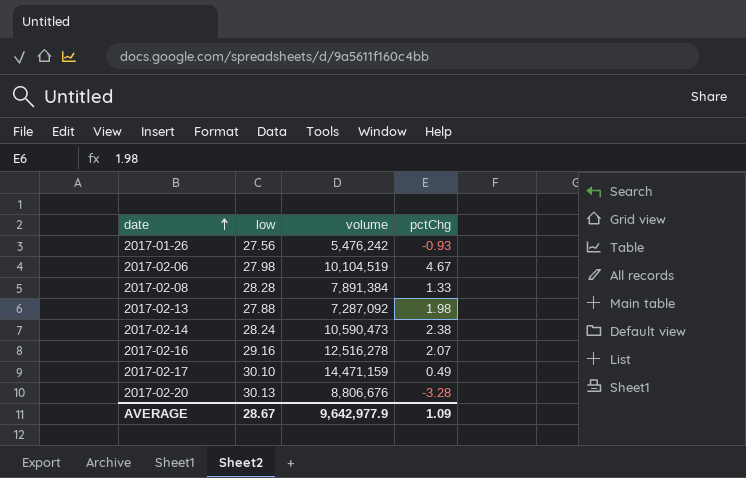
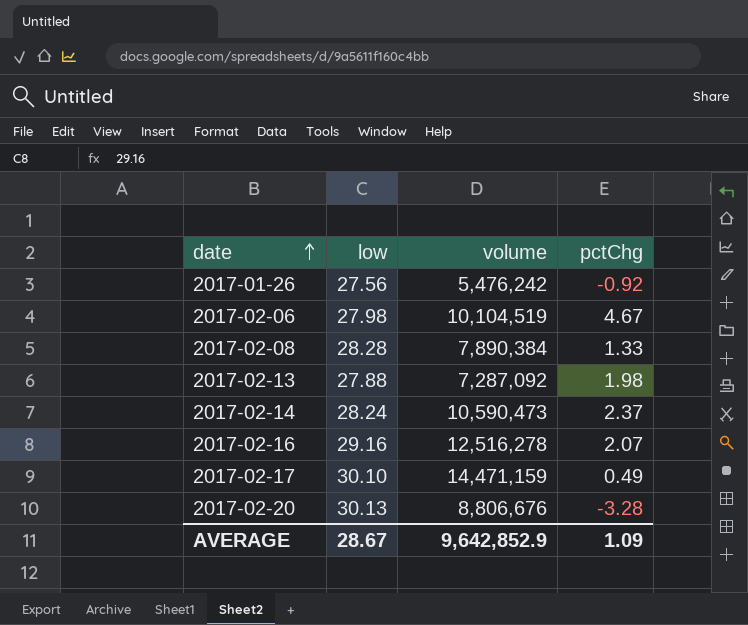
2017-01-26 | pctChg: -0.93 -> -0.92
2017-02-08 | volume: 7,891,384 -> 7,890,384
2017-02-14 | pctChg: 2.38 -> 2.37
AVERAGE | volume: 9,642,977.9 -> 9,642,852.9

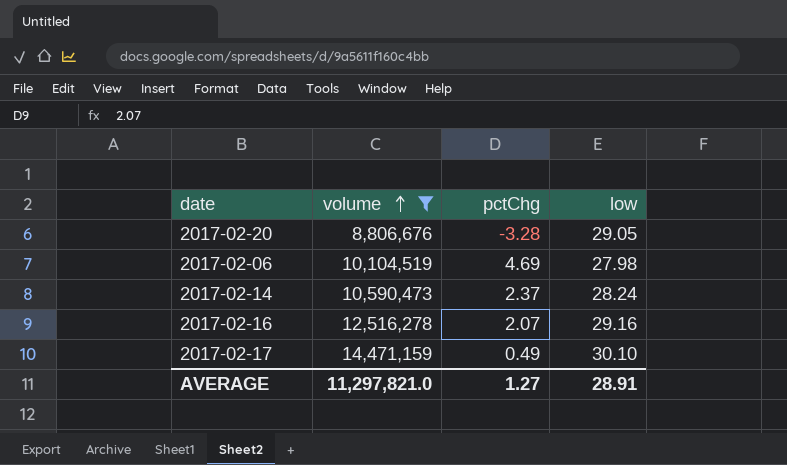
filter: none -> volume >= 8,806,676
row order: date ascending -> volume ascending
column low | position: 2 -> 4
2017-02-20 | low: 30.13 -> 29.05
2017-02-06 | pctChg: 4.67 -> 4.69
AVERAGE | volume: 9,642,852.9 -> 11,297,821.0
AVERAGE | pctChg: 1.09 -> 1.27
AVERAGE | low: 28.67 -> 28.91

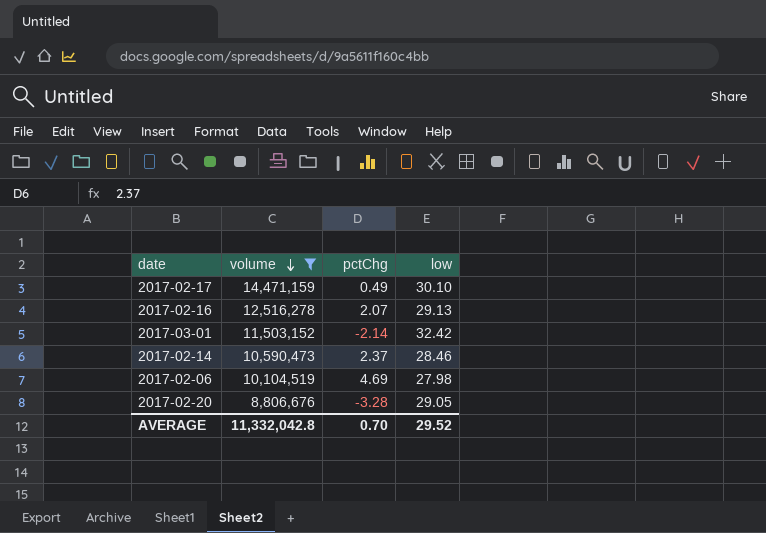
row order: volume ascending -> volume descending
2017-02-16 | low: 29.16 -> 29.13
row 2017-03-01: none -> 11,503,152 | -2.14 | 32.42
2017-02-14 | low: 28.24 -> 28.46
AVERAGE | volume: 11,297,821.0 -> 11,332,042.8
AVERAGE | pctChg: 1.27 -> 0.70
AVERAGE | low: 28.91 -> 29.52

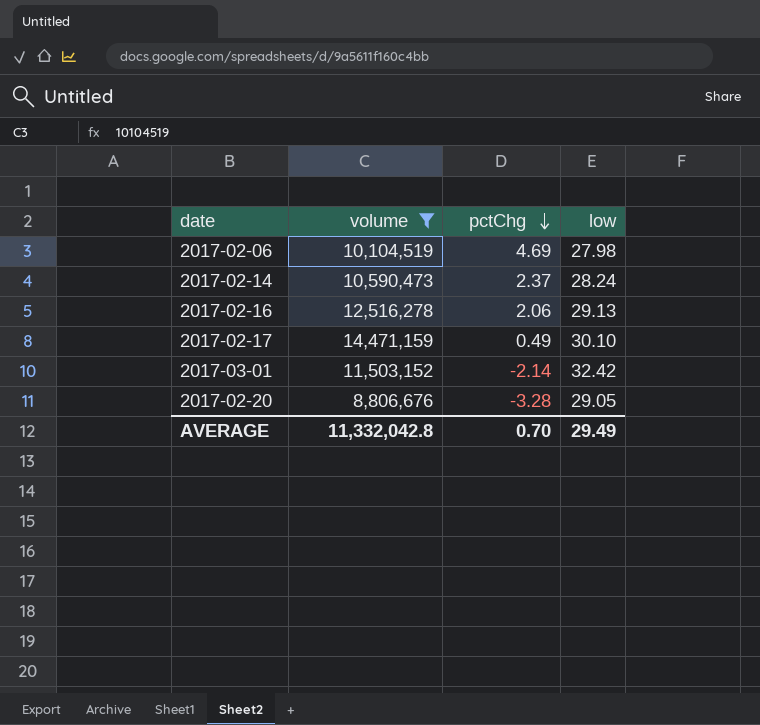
row order: volume descending -> pctChg descending
2017-02-14 | low: 28.46 -> 28.24
2017-02-16 | pctChg: 2.07 -> 2.06
AVERAGE | low: 29.52 -> 29.49

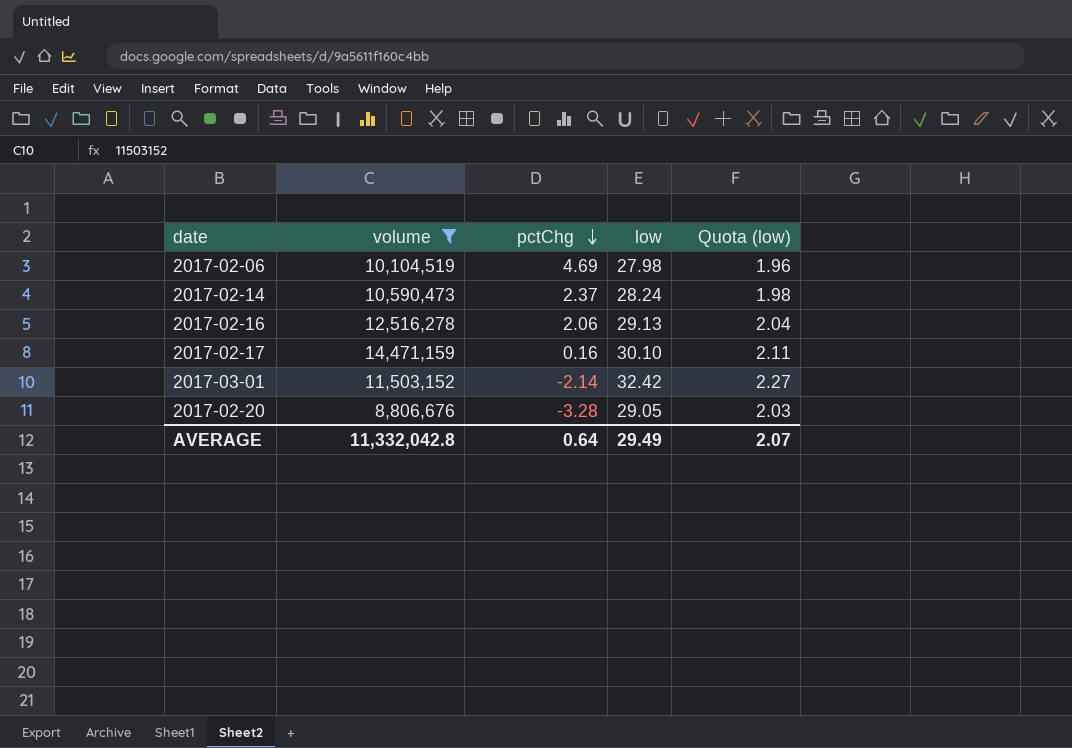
column Quota (low) | formula: none -> [low] * 0.07
2017-02-17 | pctChg: 0.49 -> 0.16
AVERAGE | pctChg: 0.70 -> 0.64

